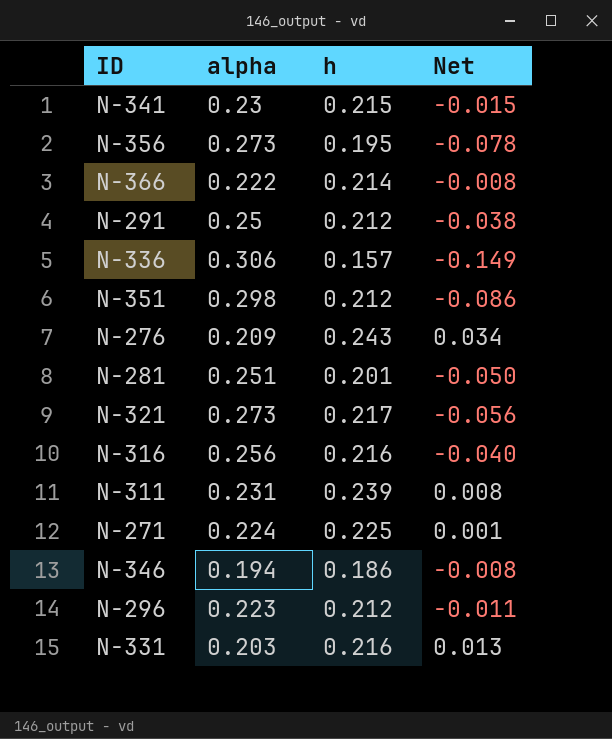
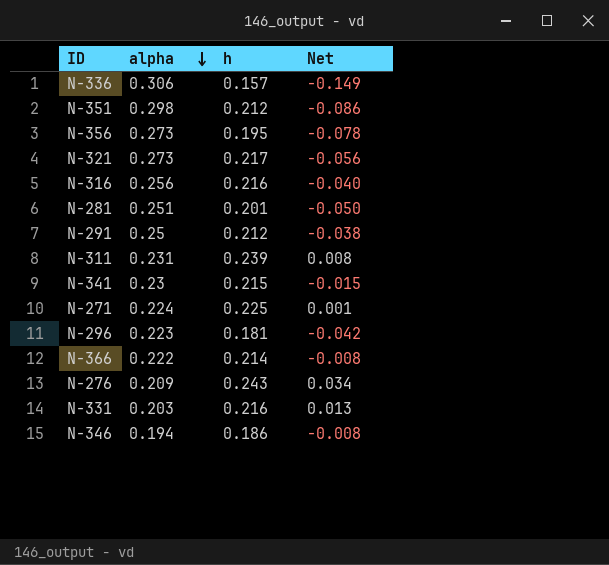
row order: none -> alpha descending
N-296 | h: 0.212 -> 0.181
N-296 | Net: -0.011 -> -0.042

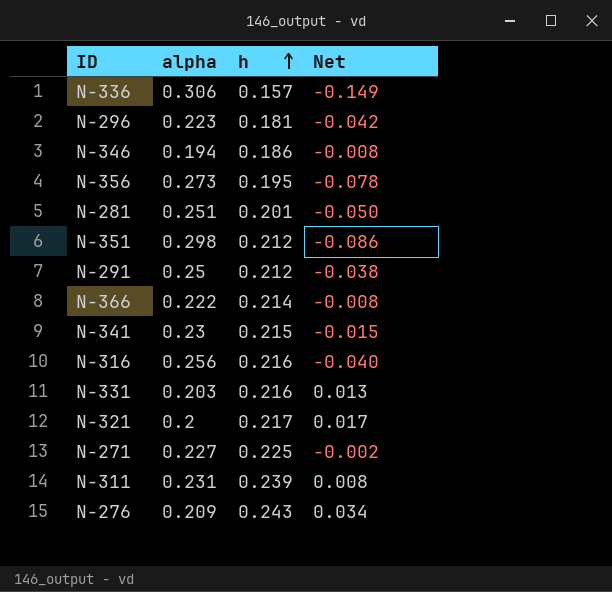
row order: alpha descending -> h ascending
N-321 | alpha: 0.273 -> 0.2
N-321 | Net: -0.056 -> 0.017
N-271 | alpha: 0.224 -> 0.227
N-271 | Net: 0.001 -> -0.002

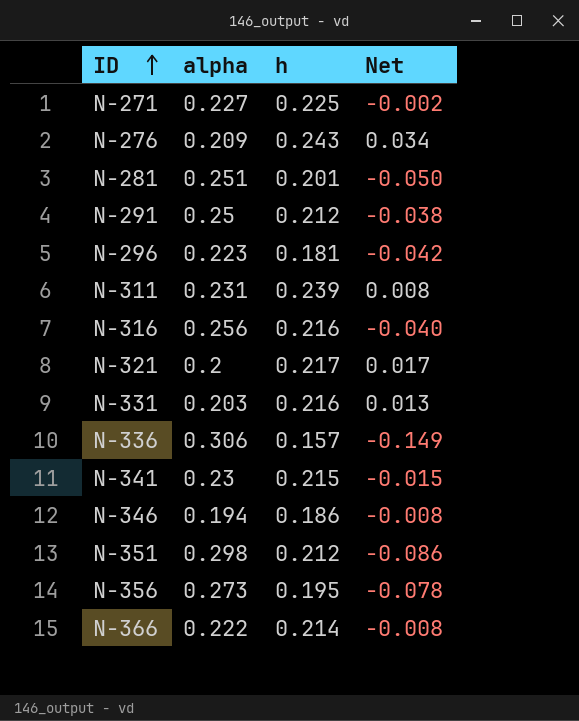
row order: h ascending -> ID ascending

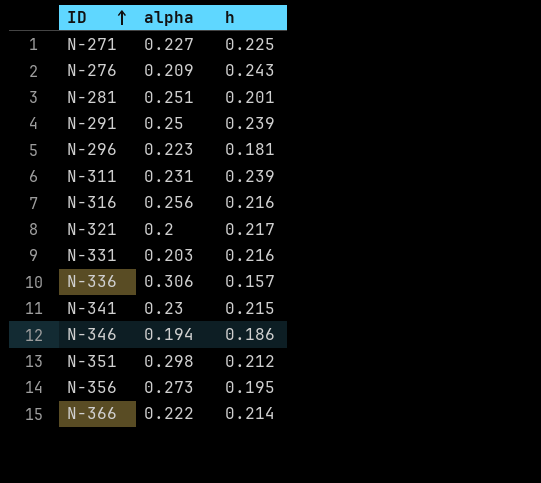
column Net | formula: [h] - [alpha] -> none
N-291 | h: 0.212 -> 0.239

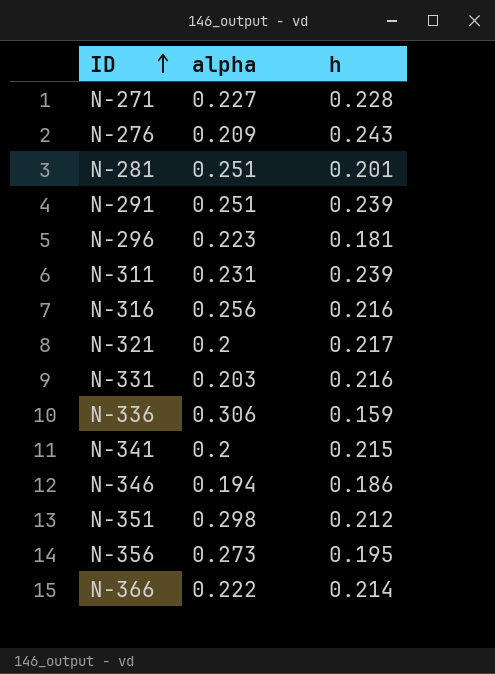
N-271 | h: 0.225 -> 0.228
N-291 | alpha: 0.25 -> 0.251
N-336 | h: 0.157 -> 0.159
N-341 | alpha: 0.23 -> 0.2

